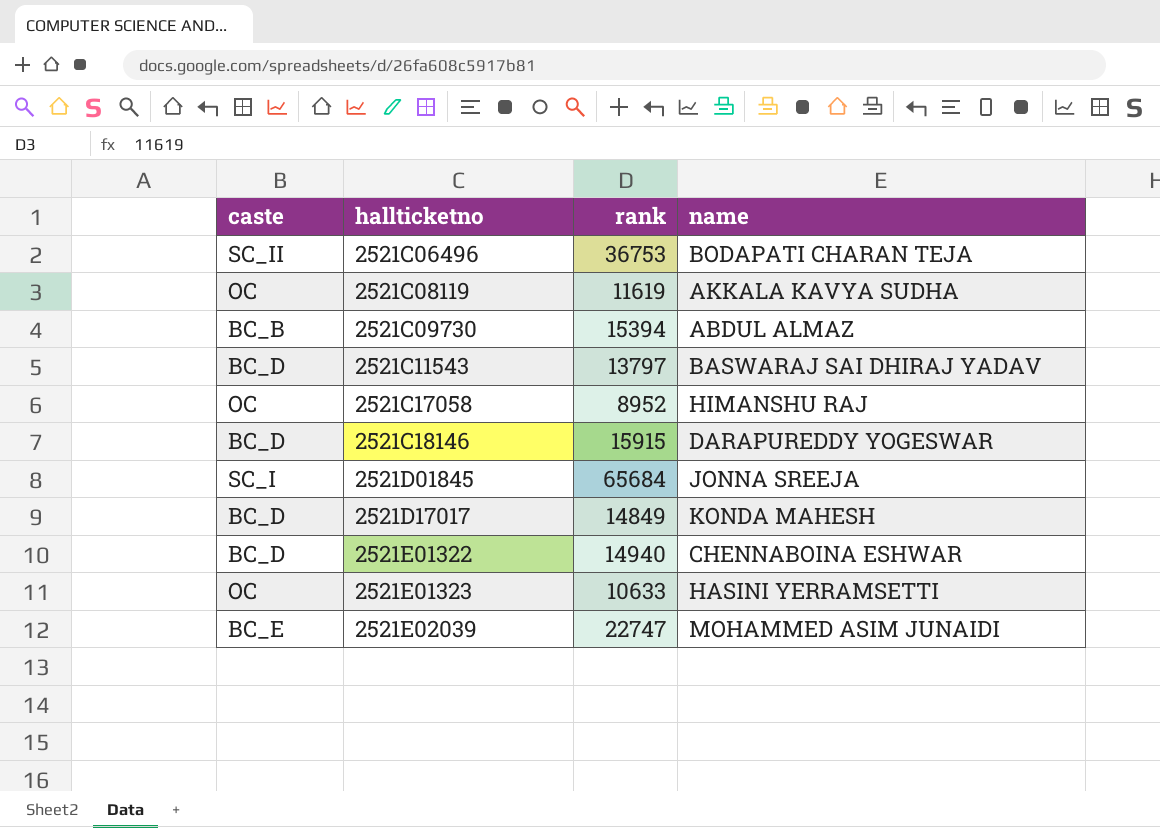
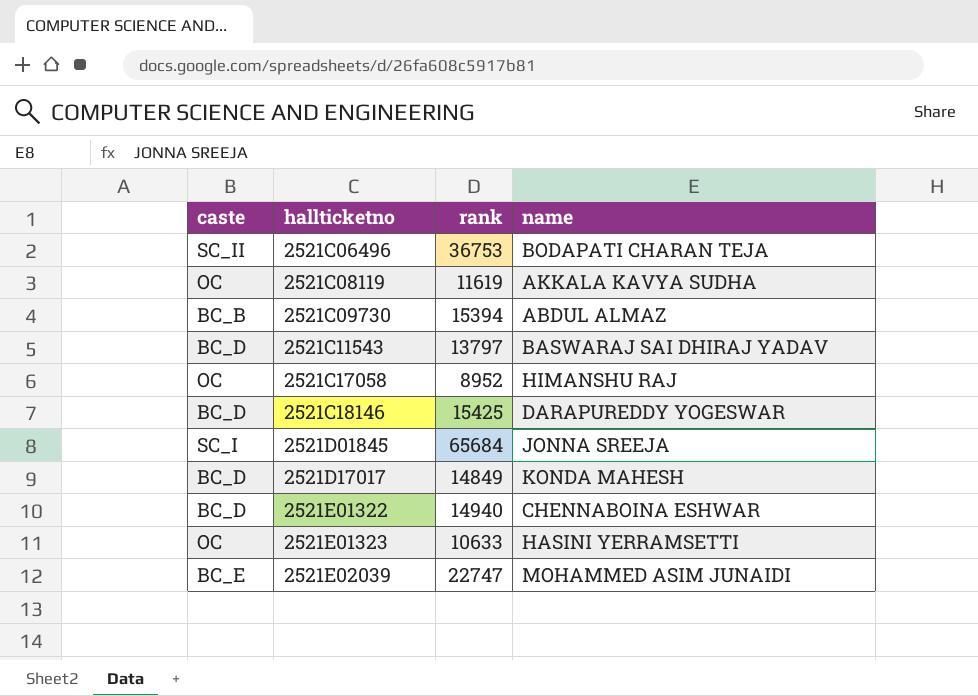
2521C18146 | rank: 15915 -> 15425

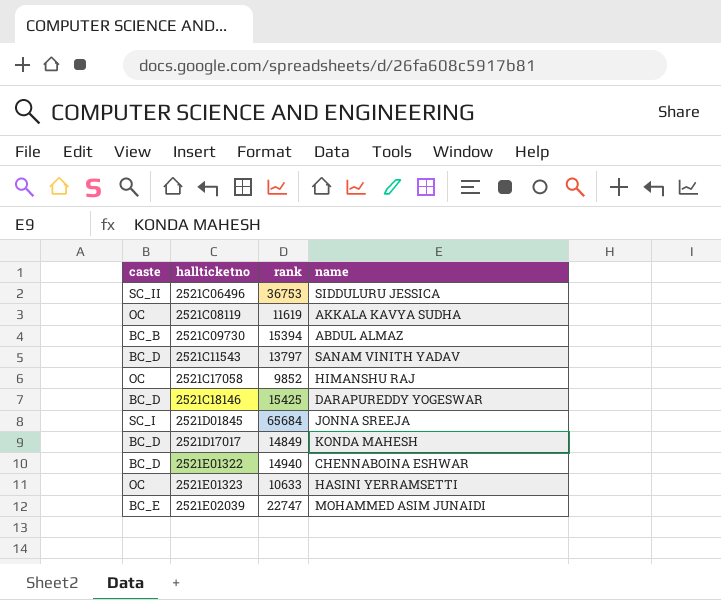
2521C06496 | name: BODAPATI CHARAN TEJA -> SIDDULURU JESSICA
2521C11543 | name: BASWARAJ SAI DHIRAJ YADAV -> SANAM VINITH YADAV
2521C17058 | rank: 8952 -> 9852

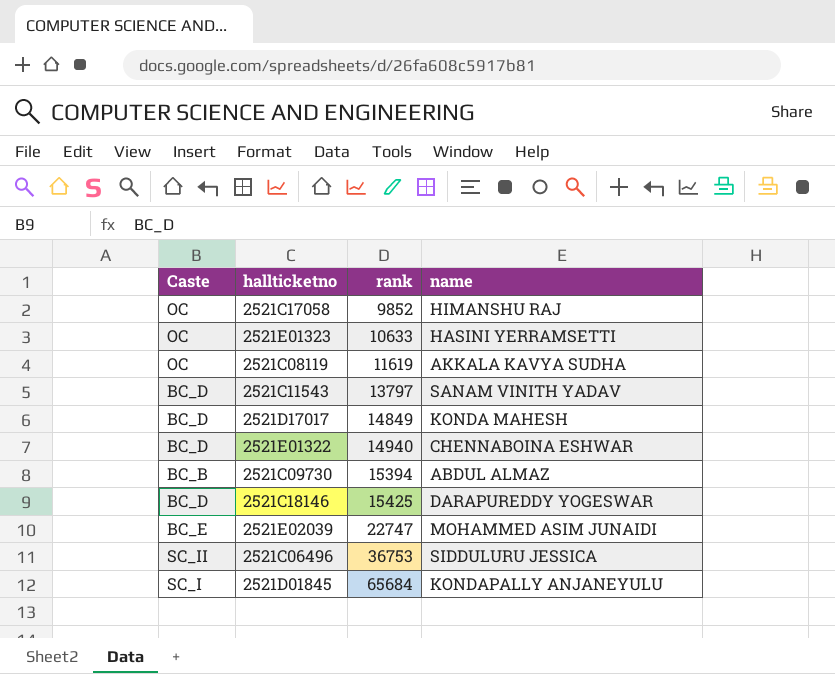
row order: hallticketno ascending -> rank ascending
column name: caste -> Caste
2521D01845 | name: JONNA SREEJA -> KONDAPALLY ANJANEYULU

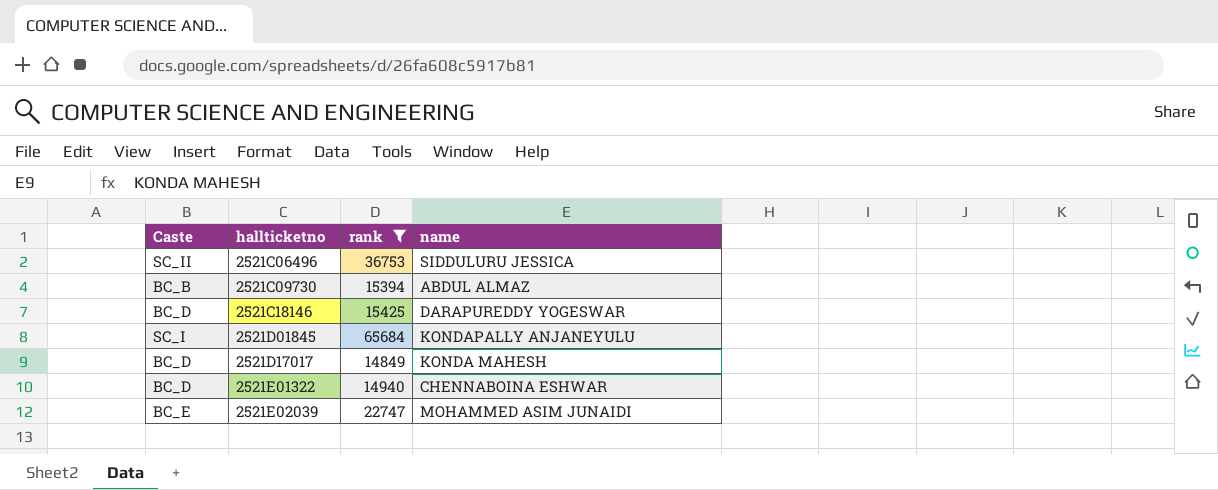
filter: none -> rank >= 14849
row order: rank ascending -> hallticketno ascending

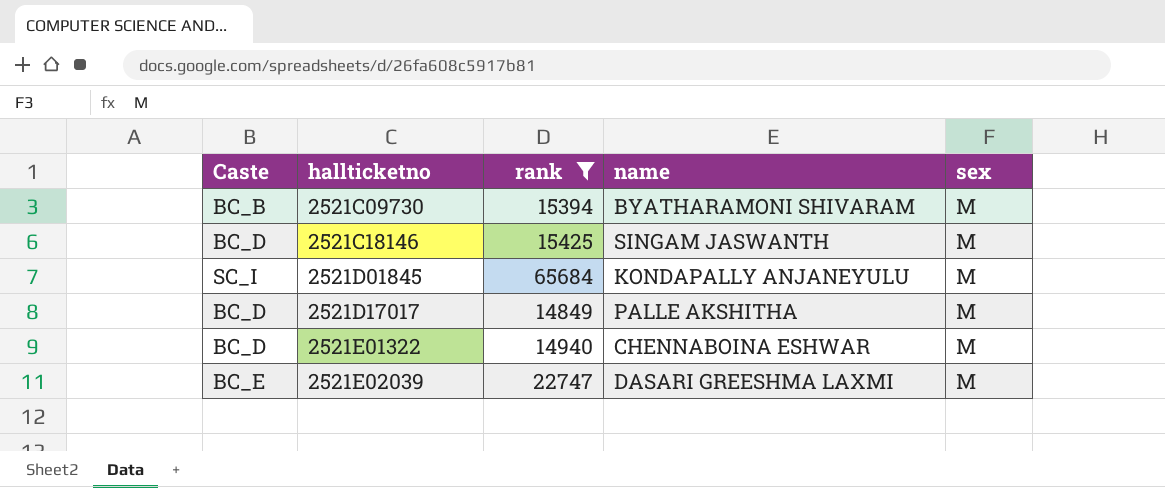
column sex | position: none -> 5
row 2521C06496: SC_II | 36753 | SIDDULURU JESSICA -> none
2521C09730 | name: ABDUL ALMAZ -> BYATHARAMONI SHIVARAM
2521C18146 | name: DARAPUREDDY YOGESWAR -> SINGAM JASWANTH
2521D17017 | name: KONDA MAHESH -> PALLE AKSHITHA
2521E02039 | name: MOHAMMED ASIM JUNAIDI -> DASARI GREESHMA LAXMI

